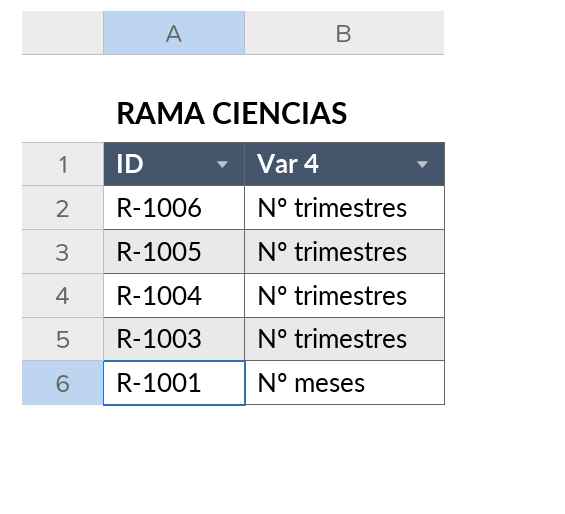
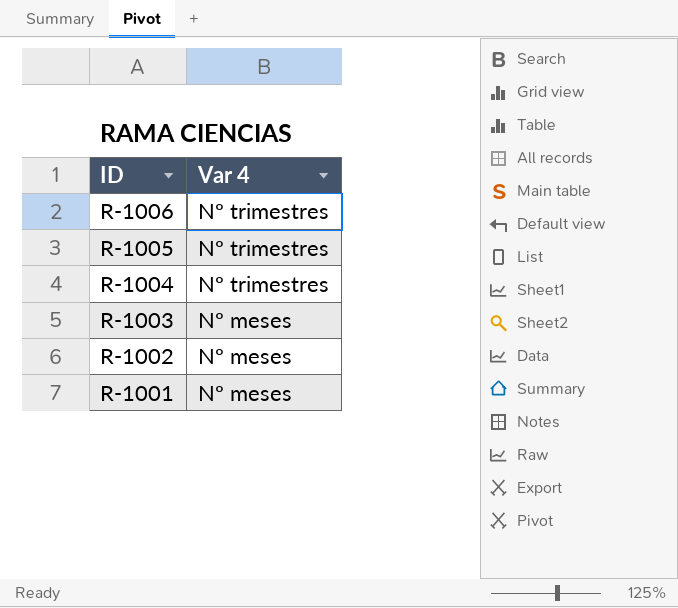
R-1003 | Var 4: Nº trimestres -> Nº meses
row R-1002: none -> Nº meses

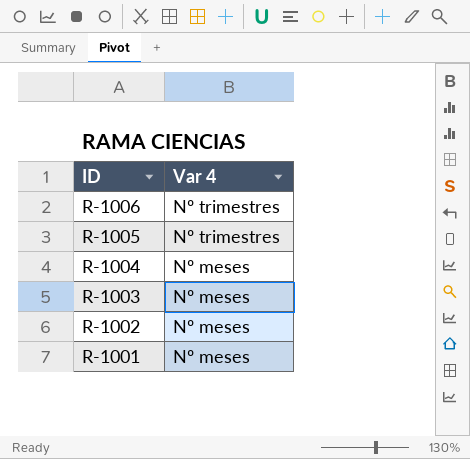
R-1004 | Var 4: Nº trimestres -> Nº meses

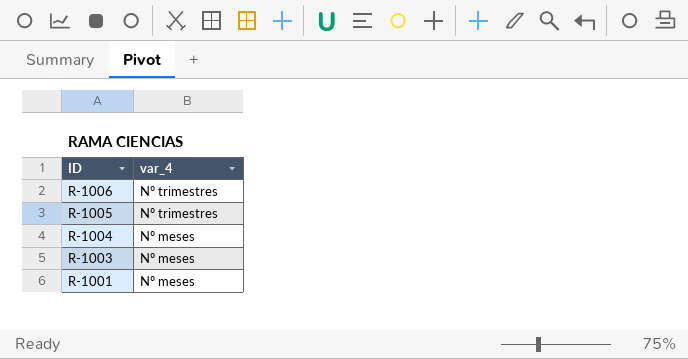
column name: Var 4 -> var_4
row R-1002: Nº meses -> none

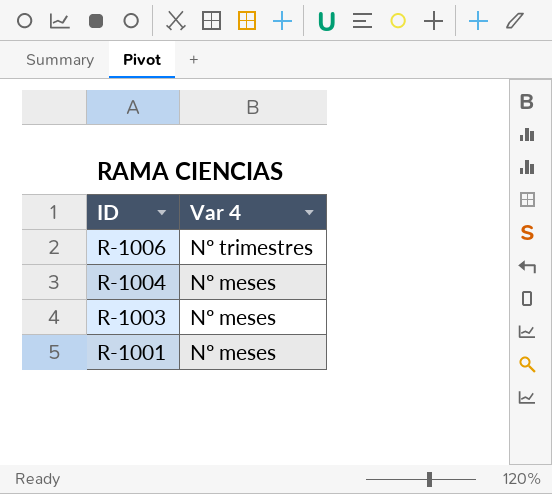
column name: var_4 -> Var 4
row R-1005: Nº trimestres -> none

